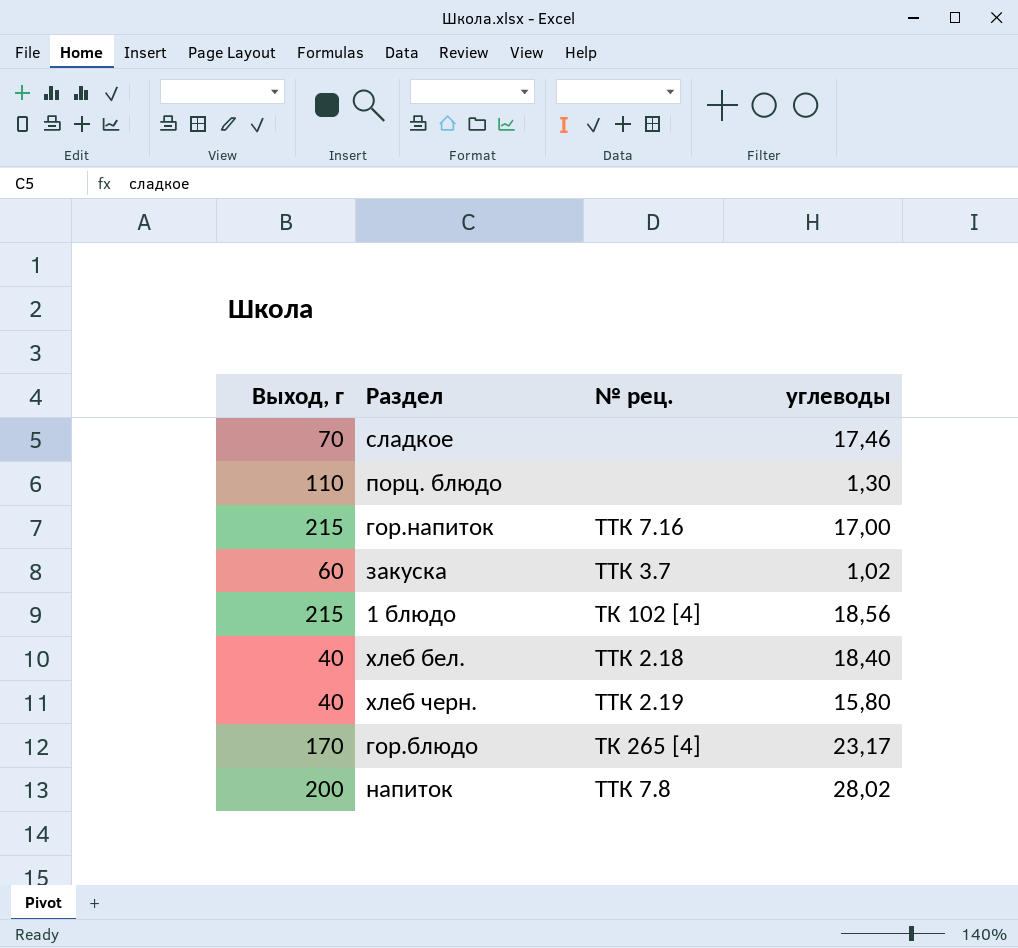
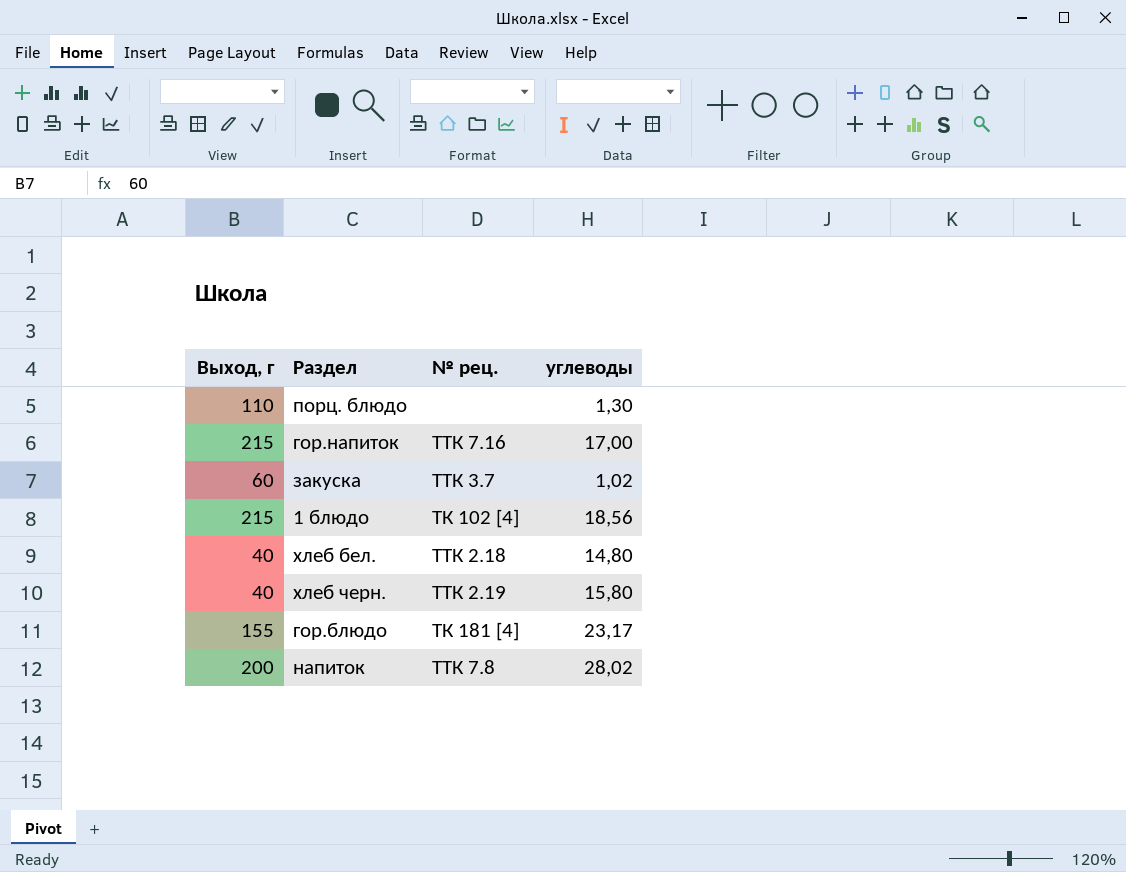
row сладкое: 70 | none | 17,46 -> none
хлеб бел. | углеводы: 18,40 -> 14,80
гор.блюдо | Выход, г: 170 -> 155
гор.блюдо | № рец.: ТК 265 [4] -> ТК 181 [4]

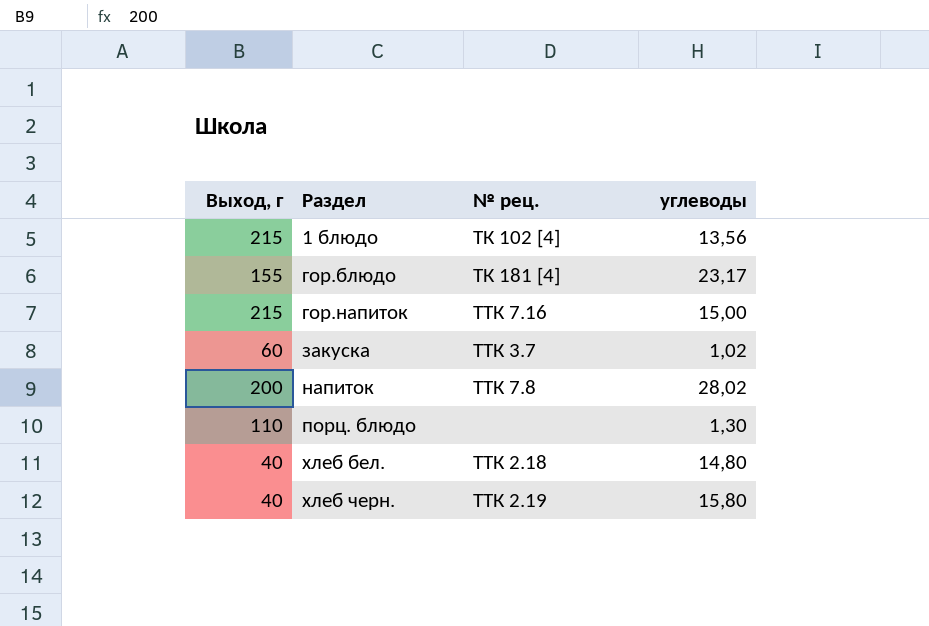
row order: none -> Раздел ascending
1 блюдо | углеводы: 18,56 -> 13,56
гор.напиток | углеводы: 17,00 -> 15,00

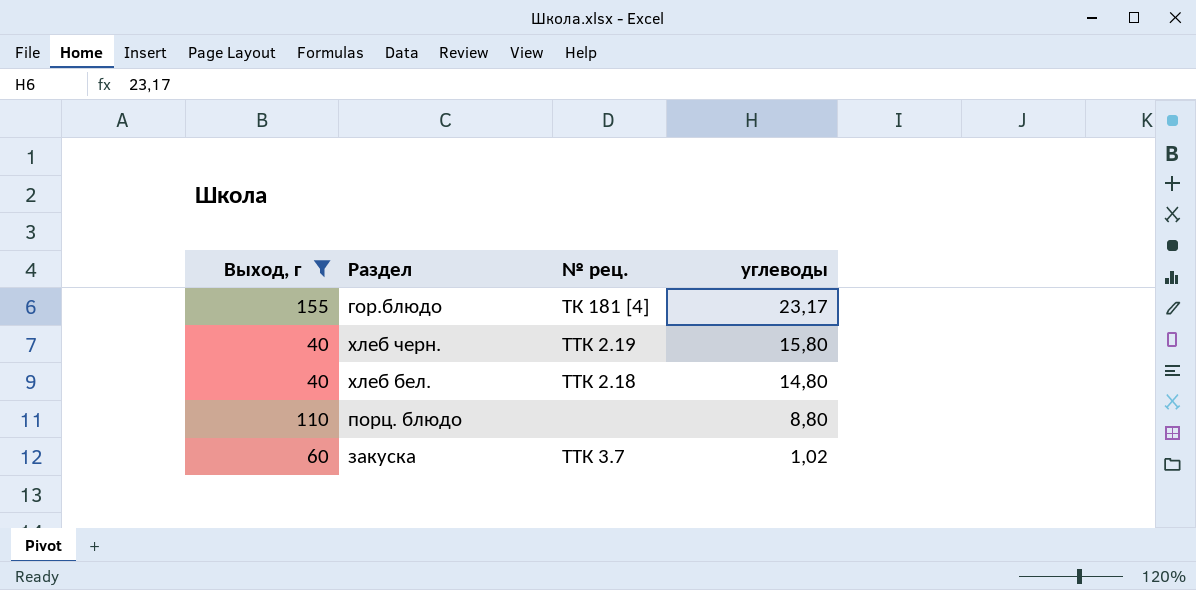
filter: none -> Выход, г <= 155
row order: Раздел ascending -> углеводы descending
порц. блюдо | углеводы: 1,30 -> 8,80

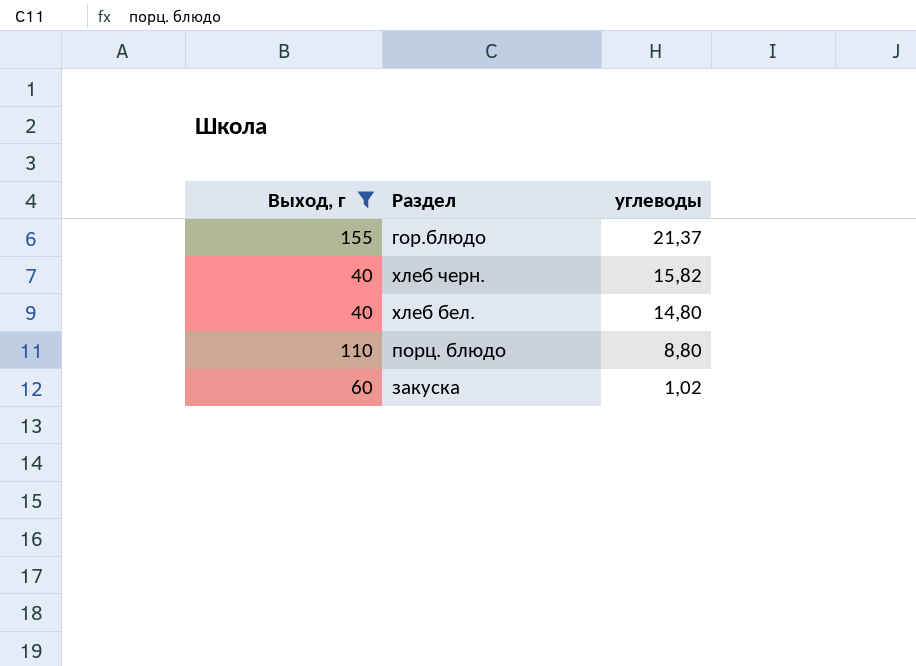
column № рец. | position: 3 -> none
гор.блюдо | углеводы: 23,17 -> 21,37
хлеб черн. | углеводы: 15,80 -> 15,82

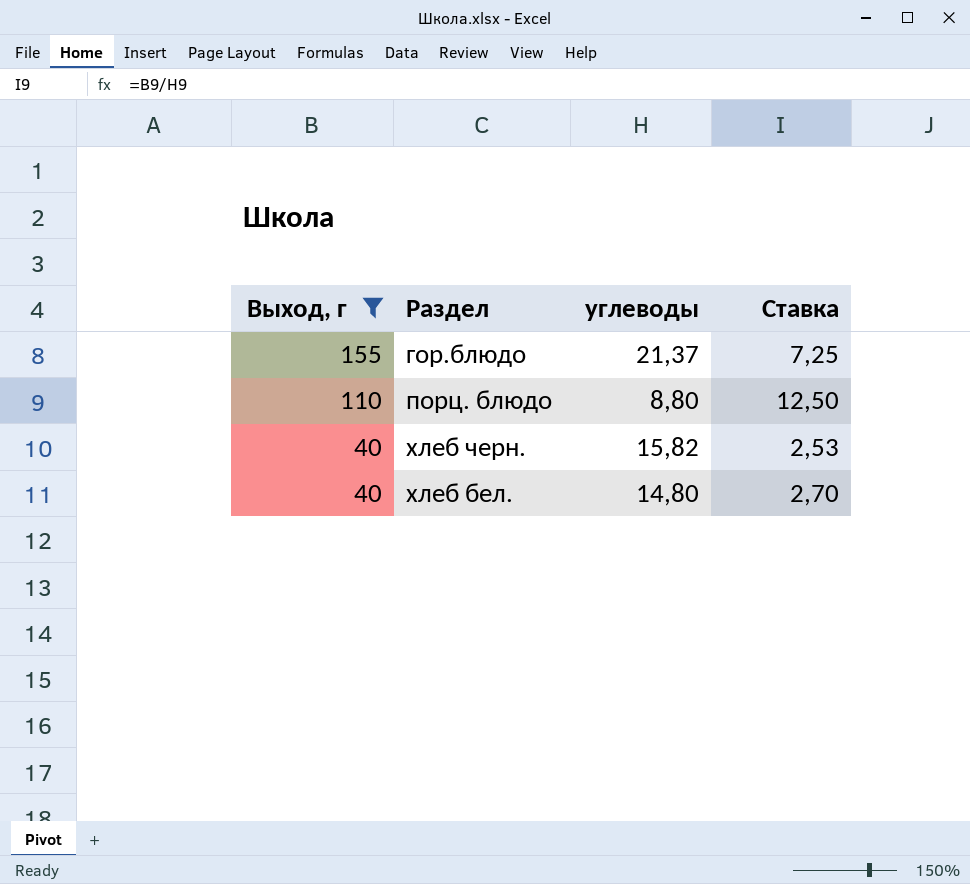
row order: углеводы descending -> Выход, г descending
column Ставка | formula: none -> [Выход, г] / [углеводы]
row закуска: 60 | 1,02 -> none

